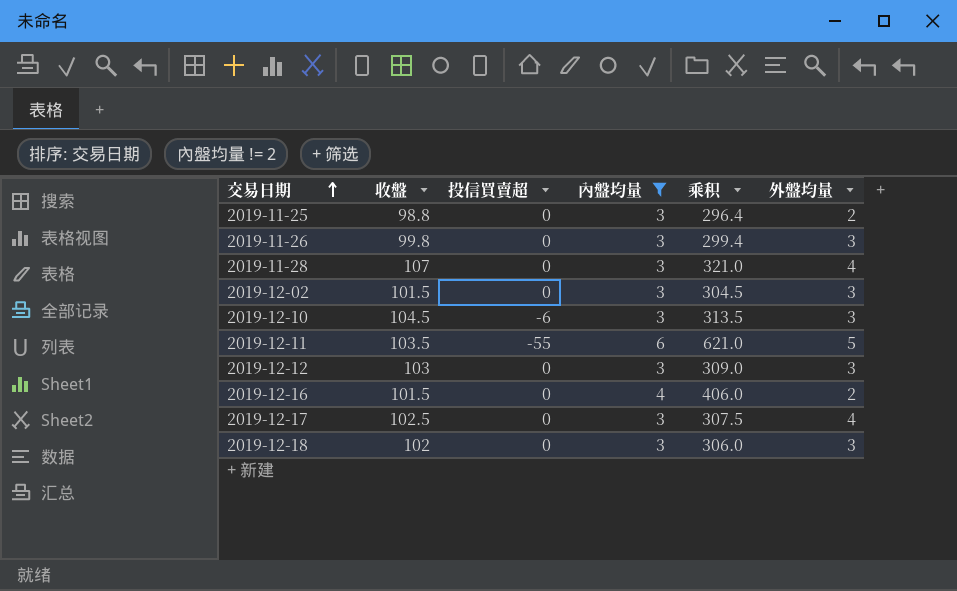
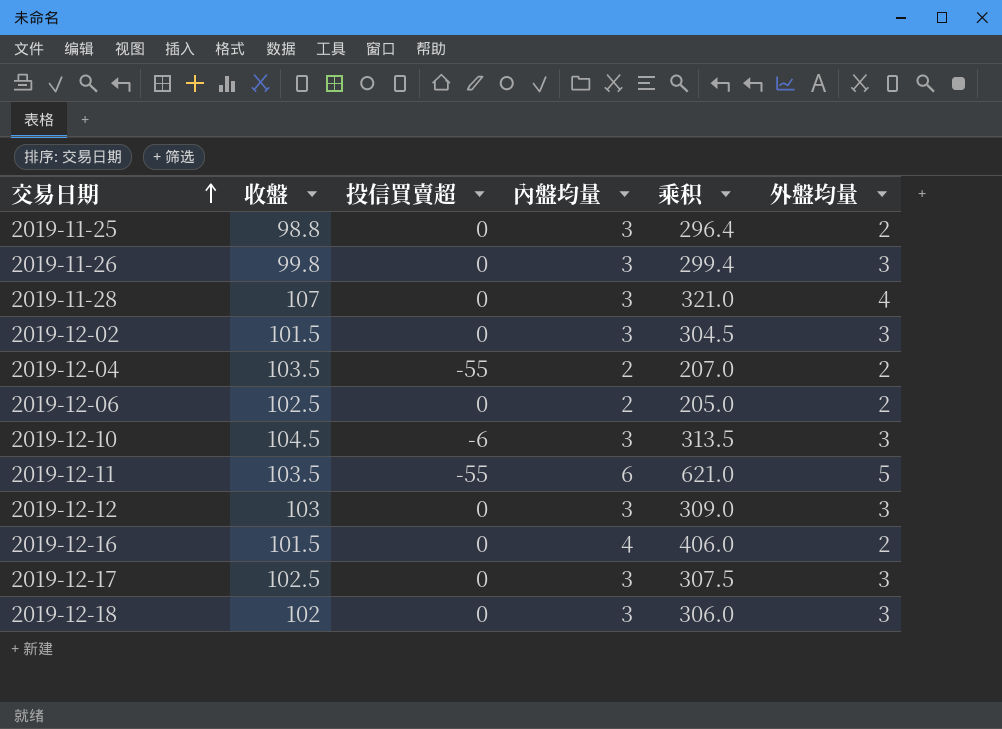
filter: 內盤均量 != 2 -> none
2019-12-17 | 外盤均量: 4 -> 3

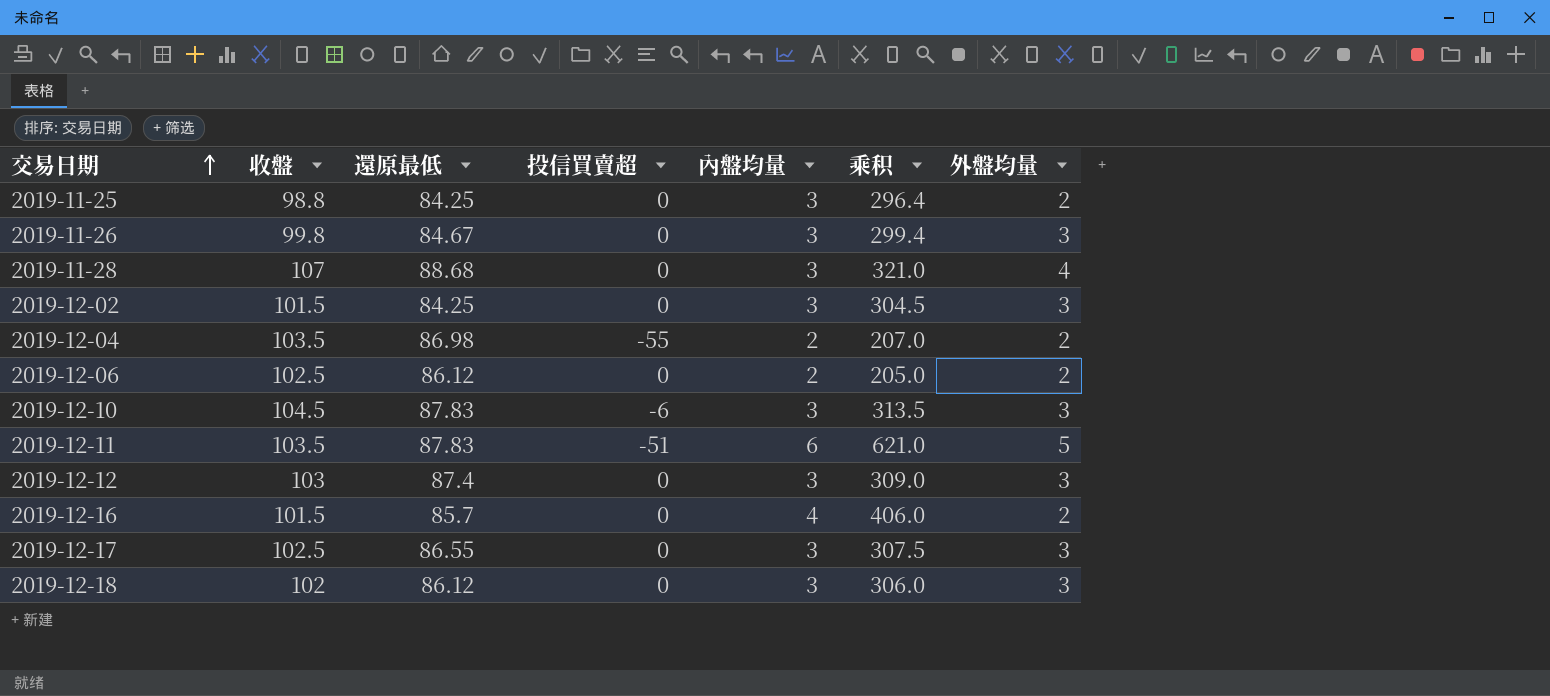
column 還原最低 | position: none -> 3
2019-12-11 | 投信買賣超: -55 -> -51

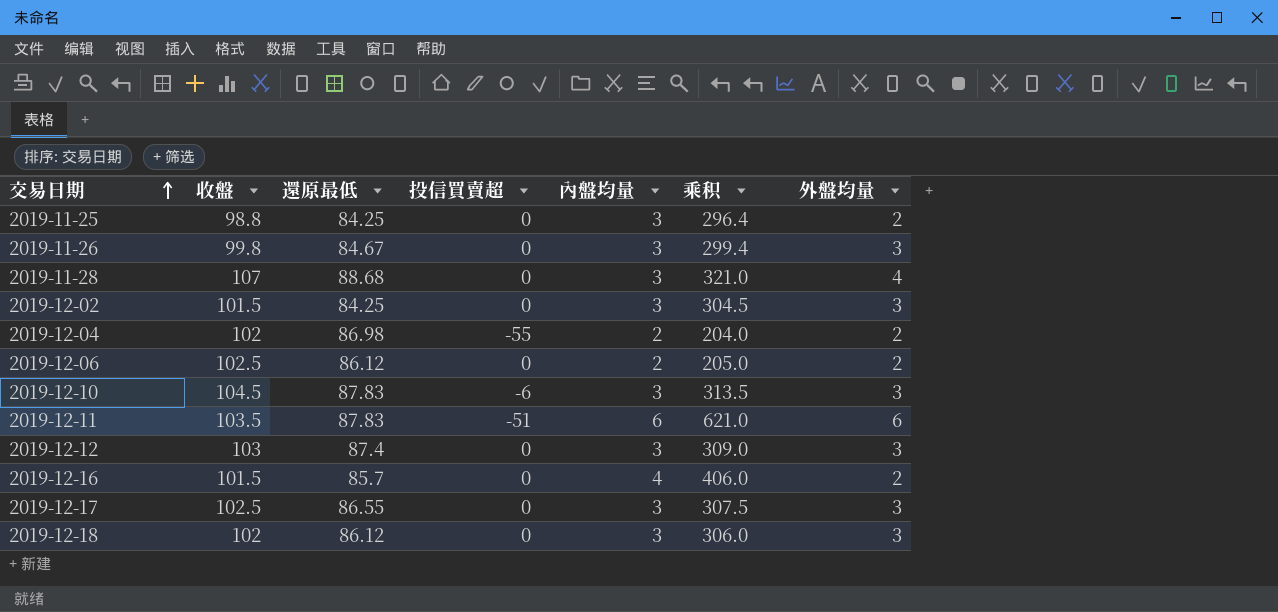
2019-12-04 | 收盤: 103.5 -> 102
2019-12-04 | 乘积: 207.0 -> 204.0
2019-12-11 | 外盤均量: 5 -> 6

